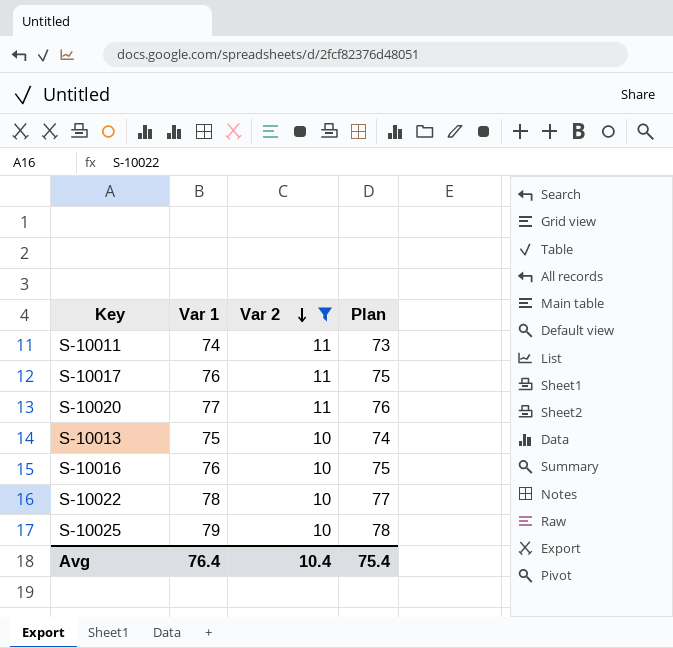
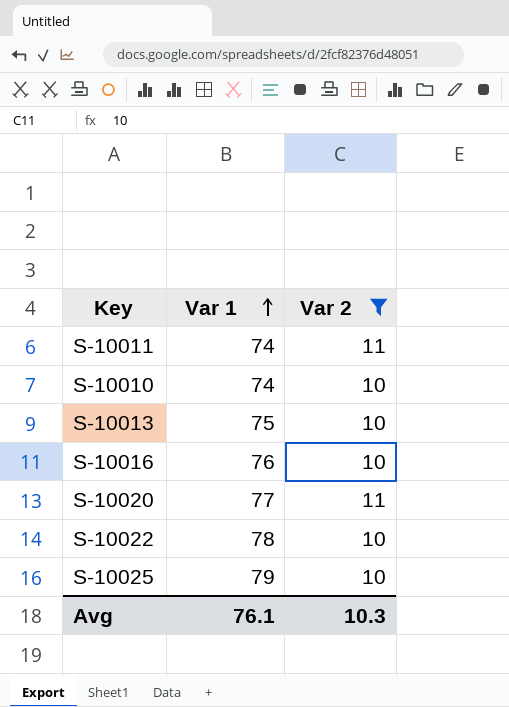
row order: Var 2 descending -> Var 1 ascending
column Plan | formula: [Var 1] - 1 -> none
row S-10017: 76 | 11 | 75 -> none
row S-10010: none -> 74 | 10
Avg | Var 1: 76.4 -> 76.1
Avg | Var 2: 10.4 -> 10.3

